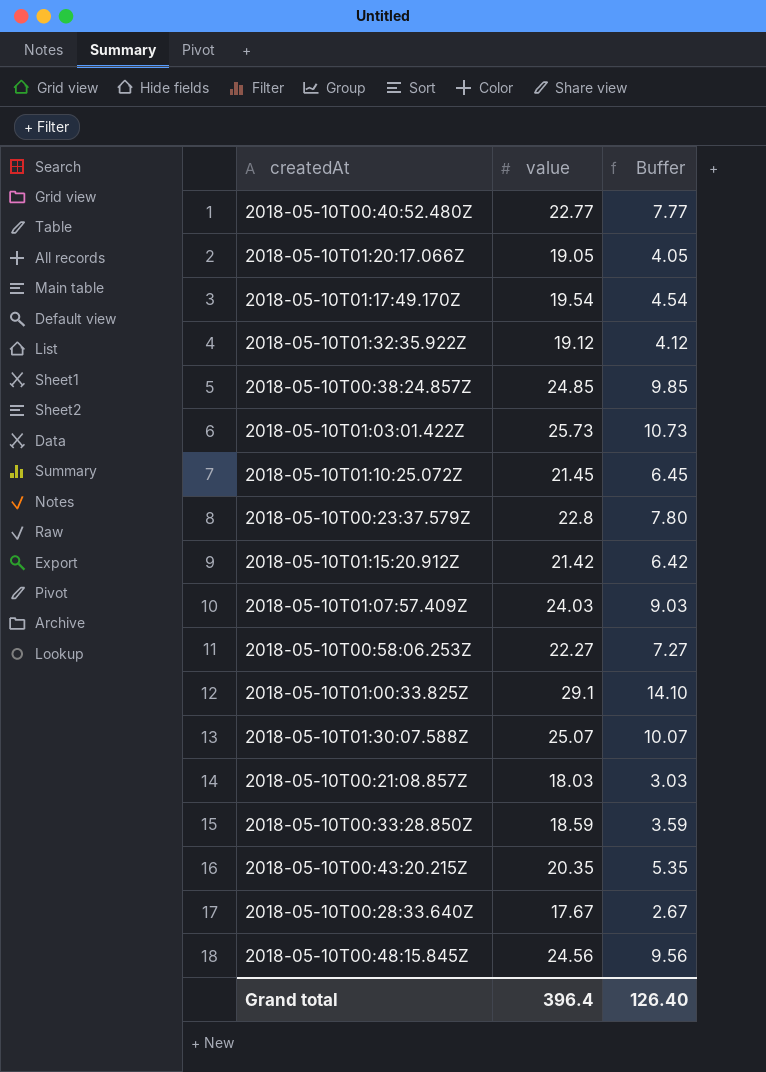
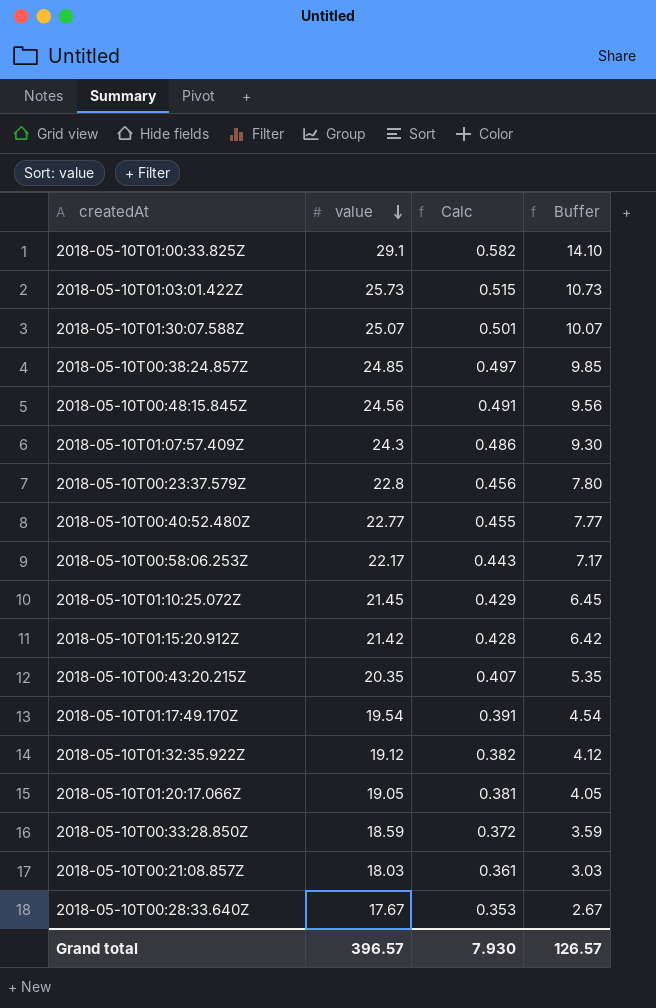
row order: none -> value descending
column Calc | formula: none -> [value] * 0.02
2018-05-10T01:07:57.409Z | value: 24.03 -> 24.3
2018-05-10T01:07:57.409Z | Buffer: 9.03 -> 9.30
2018-05-10T00:58:06.253Z | value: 22.27 -> 22.17
2018-05-10T00:58:06.253Z | Buffer: 7.27 -> 7.17
Grand total | value: 396.4 -> 396.57
Grand total | Buffer: 126.40 -> 126.57

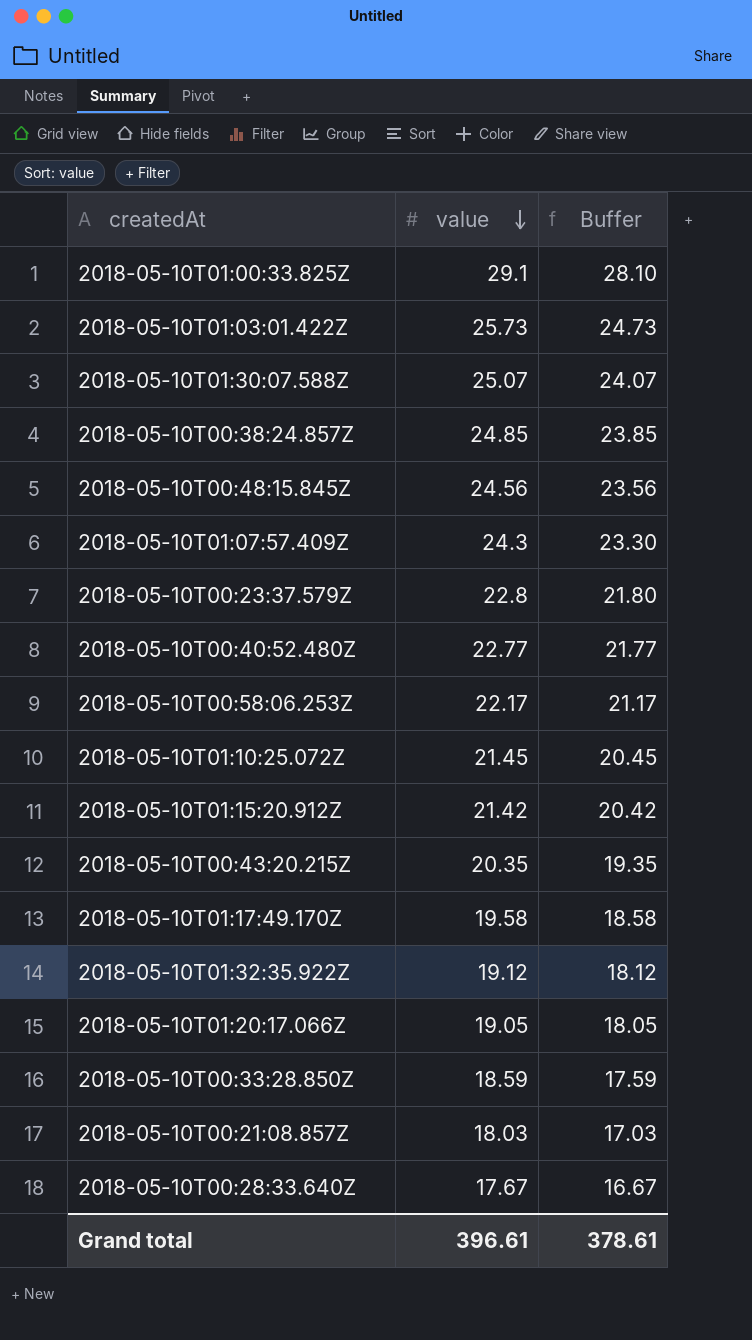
column Calc | formula: [value] * 0.02 -> none
column Buffer | formula: [value] - 15 -> [value] - 1
2018-05-10T01:17:49.170Z | value: 19.54 -> 19.58
Grand total | value: 396.57 -> 396.61
Grand total | Buffer: 126.57 -> 378.61

